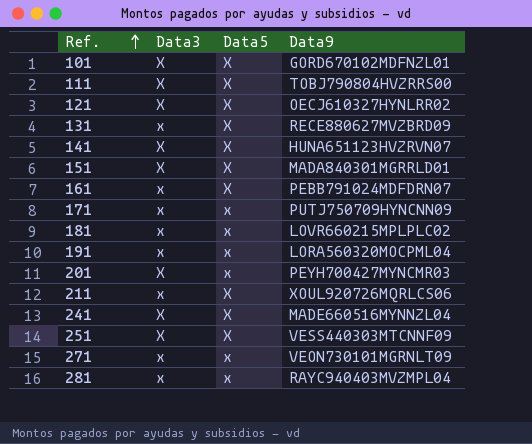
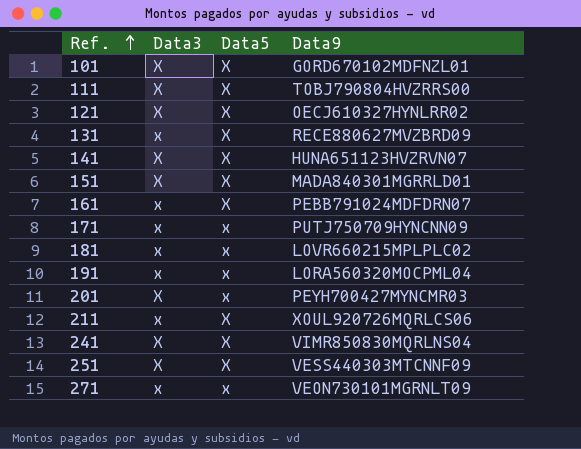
row 281: x | x | RAYC940403MVZMPL04 -> none
241 | Data9: MADE660516MYNNZL04 -> VIMR850830MQRLNS04

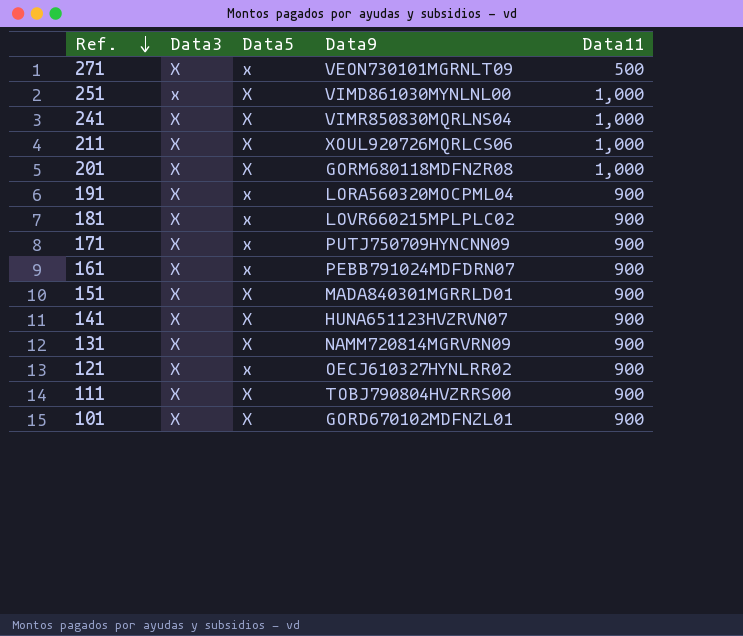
row order: Ref. ascending -> Ref. descending
column Data11 | position: none -> 5
271 | Data3: x -> X
251 | Data3: X -> x
251 | Data9: VESS440303MTCNNF09 -> VIMD861030MYNLNL00
211 | Data3: x -> X
201 | Data5: x -> X
201 | Data9: PEYH700427MYNCMR03 -> GORM680118MDFNZR08
191 | Data3: x -> X
181 | Data3: x -> X
171 | Data3: x -> X
161 | Data3: x -> X
161 | Data5: X -> x
131 | Data3: x -> X
131 | Data9: RECE880627MVZBRD09 -> NAMM720814MGRVRN09
121 | Data5: X -> x

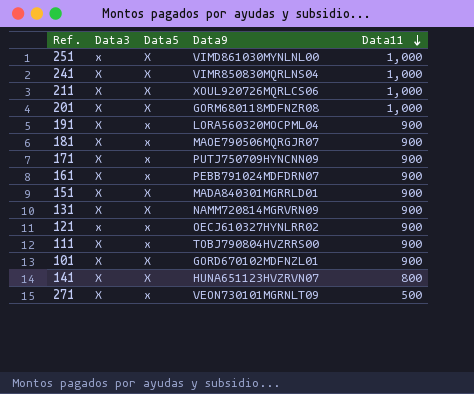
row order: Ref. descending -> Data11 descending
181 | Data9: LOVR660215MPLPLC02 -> MAOE790506MQRGJR07
121 | Data3: X -> x
111 | Data5: X -> x
141 | Data11: 900 -> 800

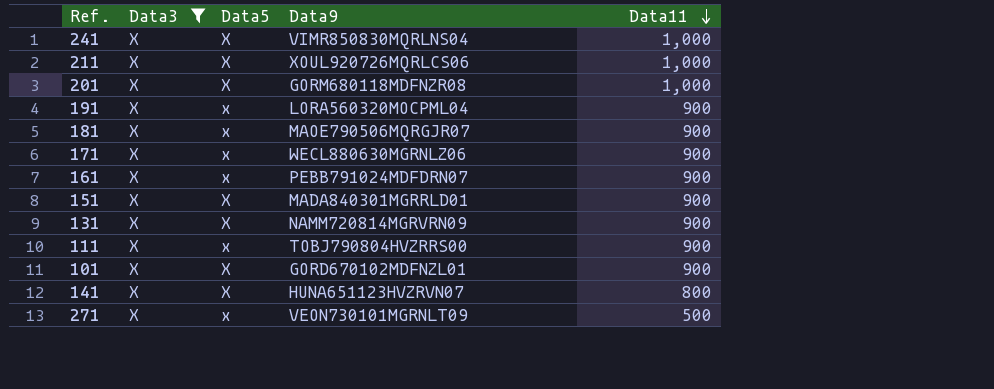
filter: none -> Data3 = X
171 | Data9: PUTJ750709HYNCNN09 -> WECL880630MGRNLZ06

